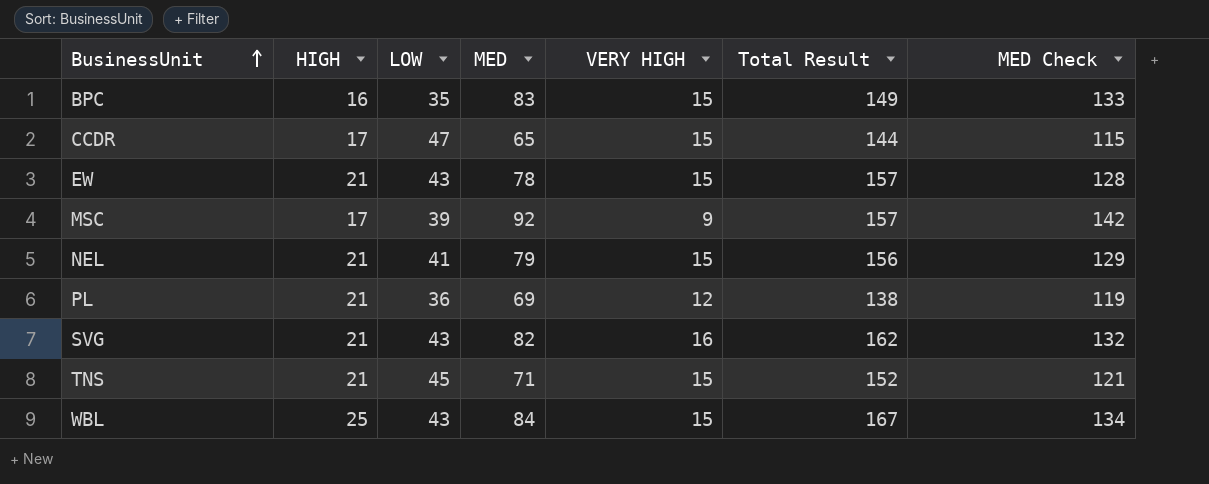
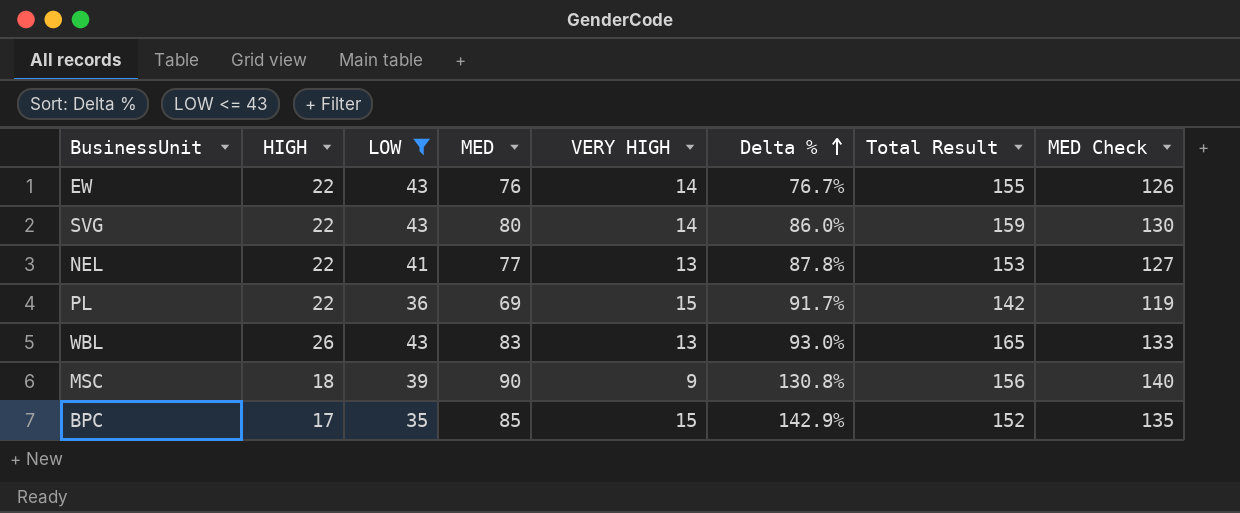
filter: none -> LOW <= 43
row order: BusinessUnit ascending -> Delta % ascending
column Delta % | formula: none -> ([MED] - [LOW]) / [LOW]
EW | HIGH: 21 -> 22
EW | MED: 78 -> 76
EW | VERY HIGH: 15 -> 14
EW | Total Result: 157 -> 155
EW | MED Check: 128 -> 126
SVG | HIGH: 21 -> 22
SVG | MED: 82 -> 80
SVG | VERY HIGH: 16 -> 14
SVG | Total Result: 162 -> 159
SVG | MED Check: 132 -> 130
NEL | HIGH: 21 -> 22
NEL | MED: 79 -> 77
NEL | VERY HIGH: 15 -> 13
NEL | Total Result: 156 -> 153
NEL | MED Check: 129 -> 127
PL | HIGH: 21 -> 22
PL | VERY HIGH: 12 -> 15
PL | Total Result: 138 -> 142
WBL | HIGH: 25 -> 26
WBL | MED: 84 -> 83
WBL | VERY HIGH: 15 -> 13
WBL | Total Result: 167 -> 165
WBL | MED Check: 134 -> 133
MSC | HIGH: 17 -> 18
MSC | MED: 92 -> 90
MSC | Total Result: 157 -> 156
MSC | MED Check: 142 -> 140
BPC | HIGH: 16 -> 17
BPC | MED: 83 -> 85
BPC | Total Result: 149 -> 152
BPC | MED Check: 133 -> 135

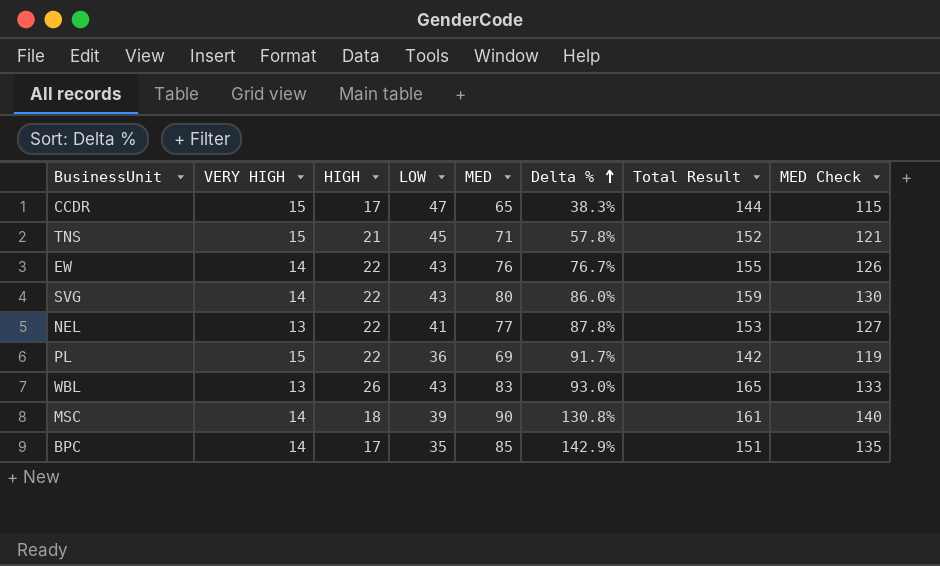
filter: LOW <= 43 -> none
column VERY HIGH | position: 5 -> 2
MSC | VERY HIGH: 9 -> 14
MSC | Total Result: 156 -> 161
BPC | VERY HIGH: 15 -> 14
BPC | Total Result: 152 -> 151

